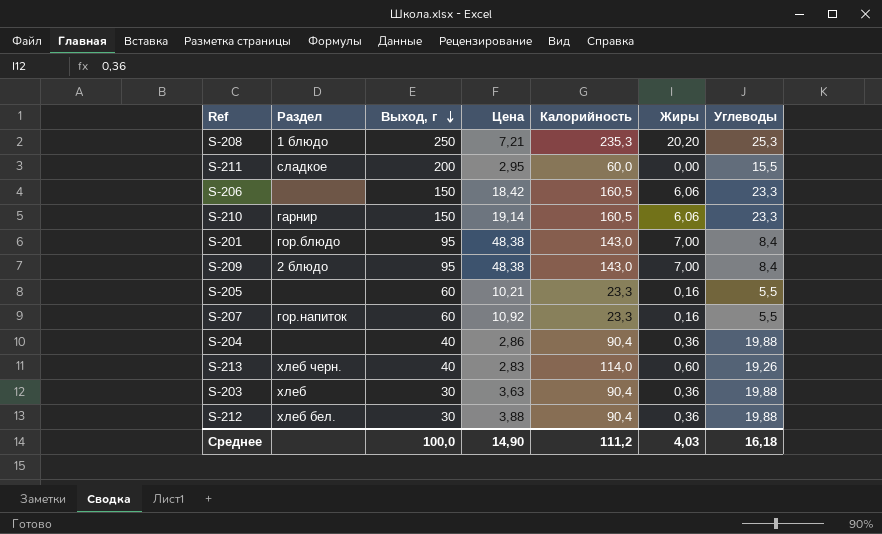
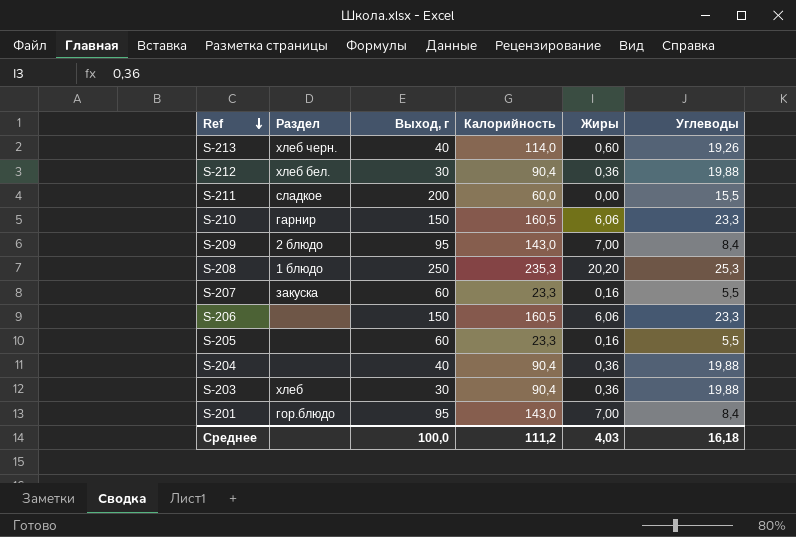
row order: Выход, г descending -> Ref descending
column Цена | position: 4 -> none
S-207 | Раздел: гор.напиток -> закуска

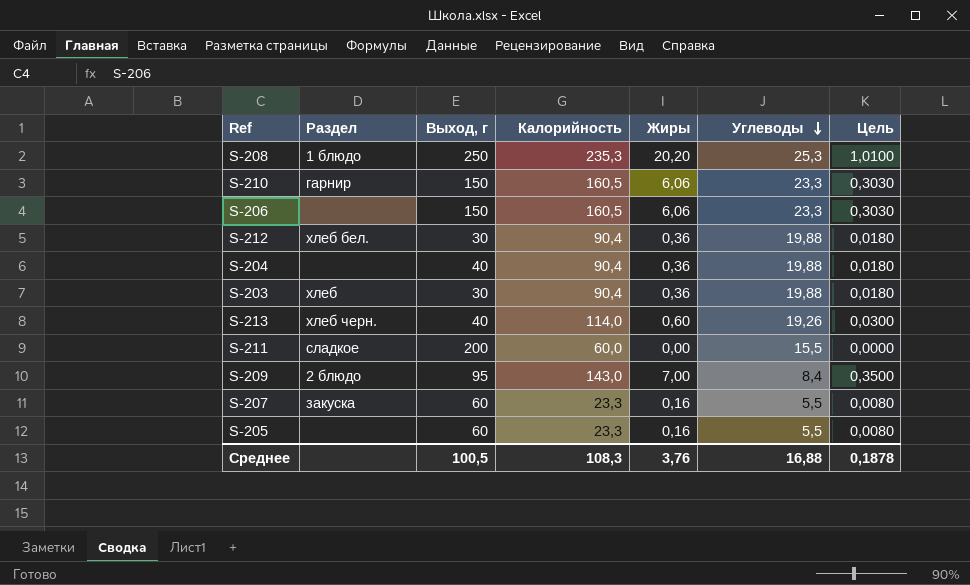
row order: Ref descending -> Углеводы descending
column Цель | formula: none -> [Жиры] * 0,05
row S-201: гор.блюдо | 95 | 143,0 | 7,00 | 8,4 -> none
Среднее | Выход, г: 100,0 -> 100,5
Среднее | Калорийность: 111,2 -> 108,3
Среднее | Жиры: 4,03 -> 3,76
Среднее | Углеводы: 16,18 -> 16,88

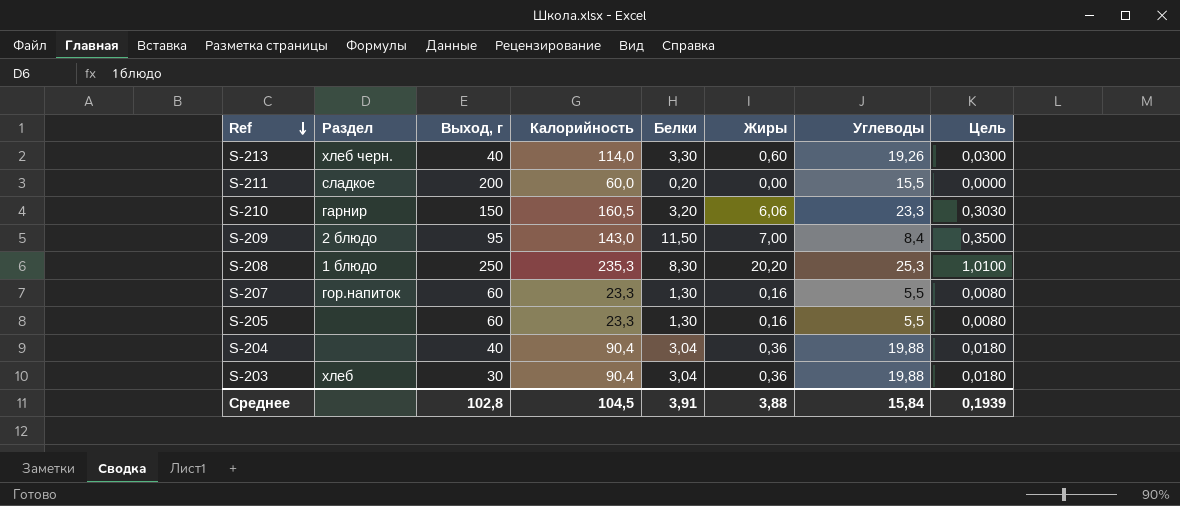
row order: Углеводы descending -> Ref descending
column Белки | position: none -> 5
row S-206: none | 150 | 160,5 | 6,06 | 23,3 | 0,3030 -> none
row S-212: хлеб бел. | 30 | 90,4 | 0,36 | 19,88 | 0,0180 -> none
S-207 | Раздел: закуска -> гор.напиток
Среднее | Выход, г: 100,5 -> 102,8
Среднее | Калорийность: 108,3 -> 104,5
Среднее | Жиры: 3,76 -> 3,88
Среднее | Углеводы: 16,88 -> 15,84
Среднее | Цель: 0,1878 -> 0,1939

